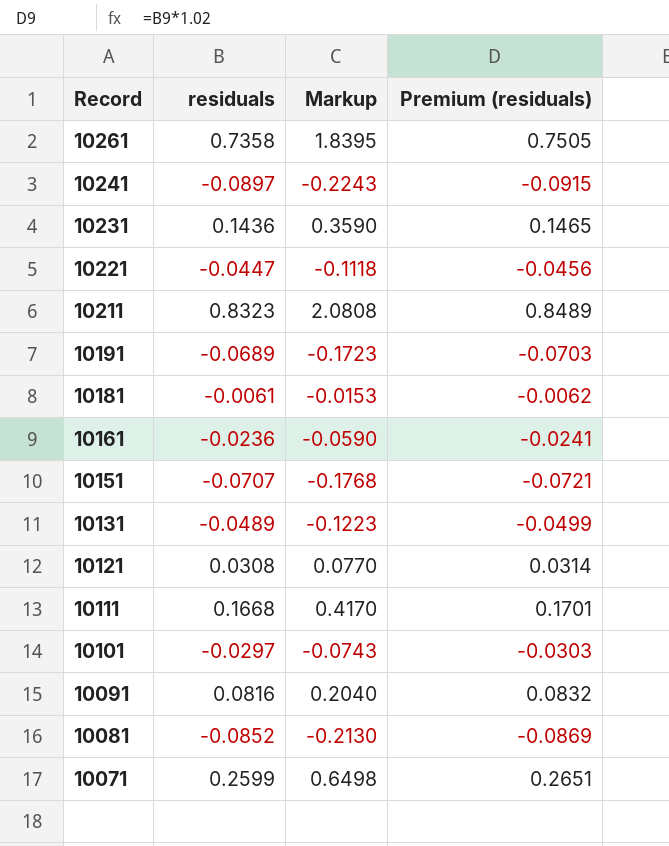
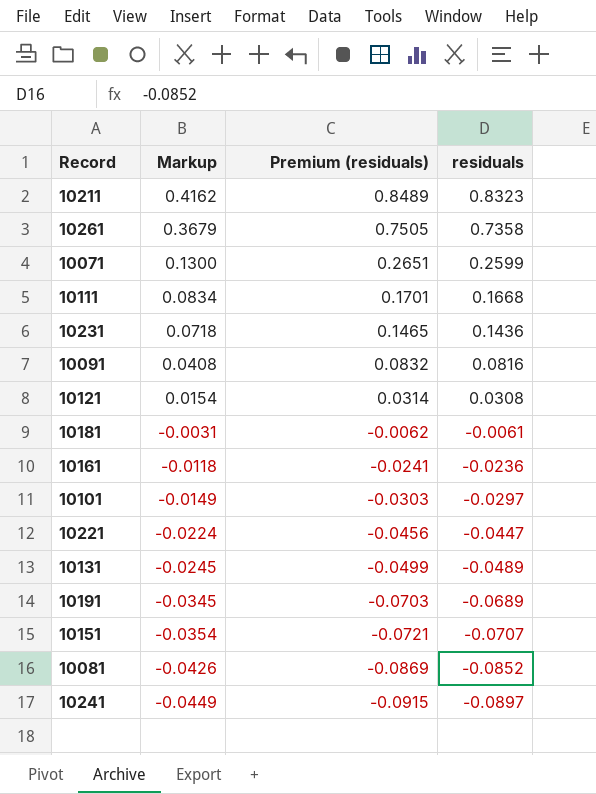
row order: Record descending -> Markup descending
column Markup | formula: [residuals] * 2.5 -> [residuals] * 0.5
column residuals | position: 2 -> 4

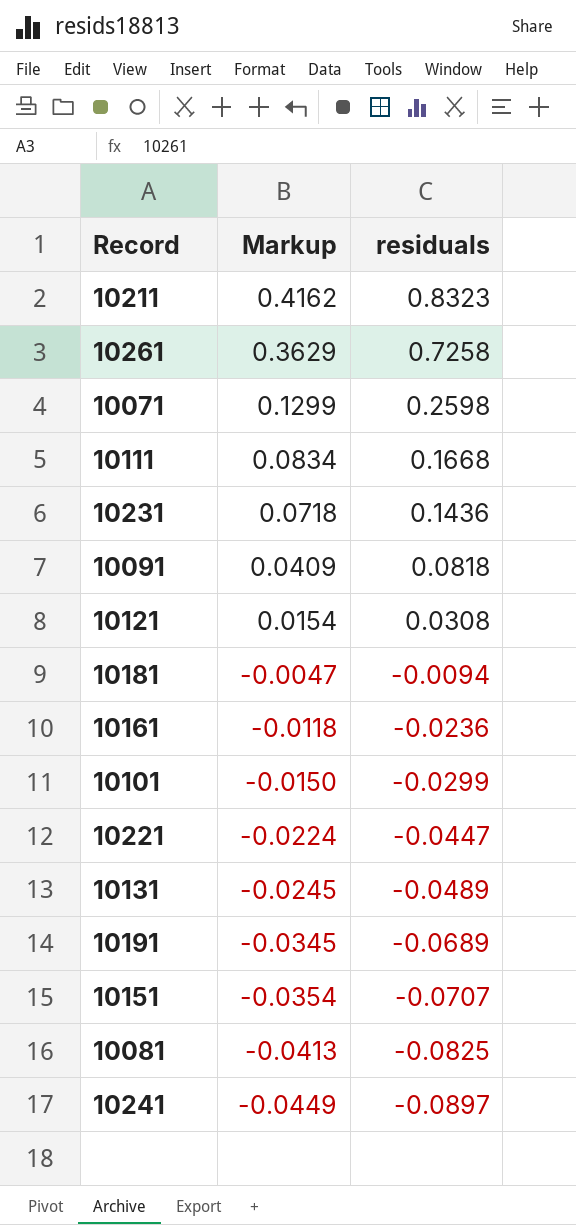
column Premium (residuals) | formula: [residuals] * 1.02 -> none
10261 | Markup: 0.3679 -> 0.3629
10261 | residuals: 0.7358 -> 0.7258
10071 | Markup: 0.1300 -> 0.1299
10071 | residuals: 0.2599 -> 0.2598
10091 | Markup: 0.0408 -> 0.0409
10091 | residuals: 0.0816 -> 0.0818
10181 | Markup: -0.0031 -> -0.0047
10181 | residuals: -0.0061 -> -0.0094
10101 | Markup: -0.0149 -> -0.0150
10101 | residuals: -0.0297 -> -0.0299
10081 | Markup: -0.0426 -> -0.0413
10081 | residuals: -0.0852 -> -0.0825

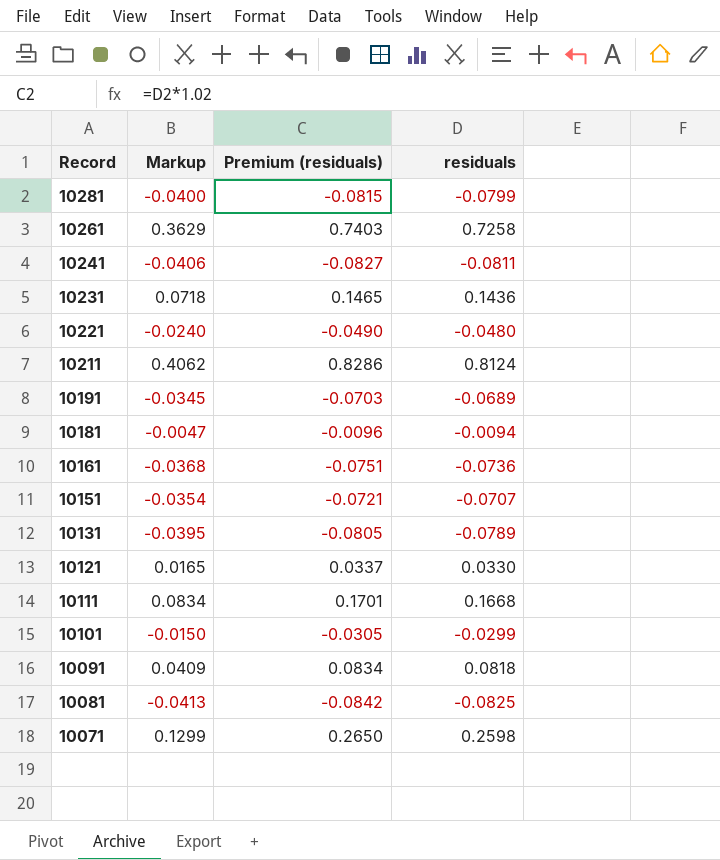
row order: Markup descending -> Record descending
column Premium (residuals) | formula: none -> [residuals] * 1.02
row 10281: none -> -0.0400 | -0.0815 | -0.0799
10241 | Markup: -0.0449 -> -0.0406
10241 | residuals: -0.0897 -> -0.0811
10221 | Markup: -0.0224 -> -0.0240
10221 | residuals: -0.0447 -> -0.0480
10211 | Markup: 0.4162 -> 0.4062
10211 | residuals: 0.8323 -> 0.8124
10161 | Markup: -0.0118 -> -0.0368
10161 | residuals: -0.0236 -> -0.0736
10131 | Markup: -0.0245 -> -0.0395
10131 | residuals: -0.0489 -> -0.0789
10121 | Markup: 0.0154 -> 0.0165
10121 | residuals: 0.0308 -> 0.0330

